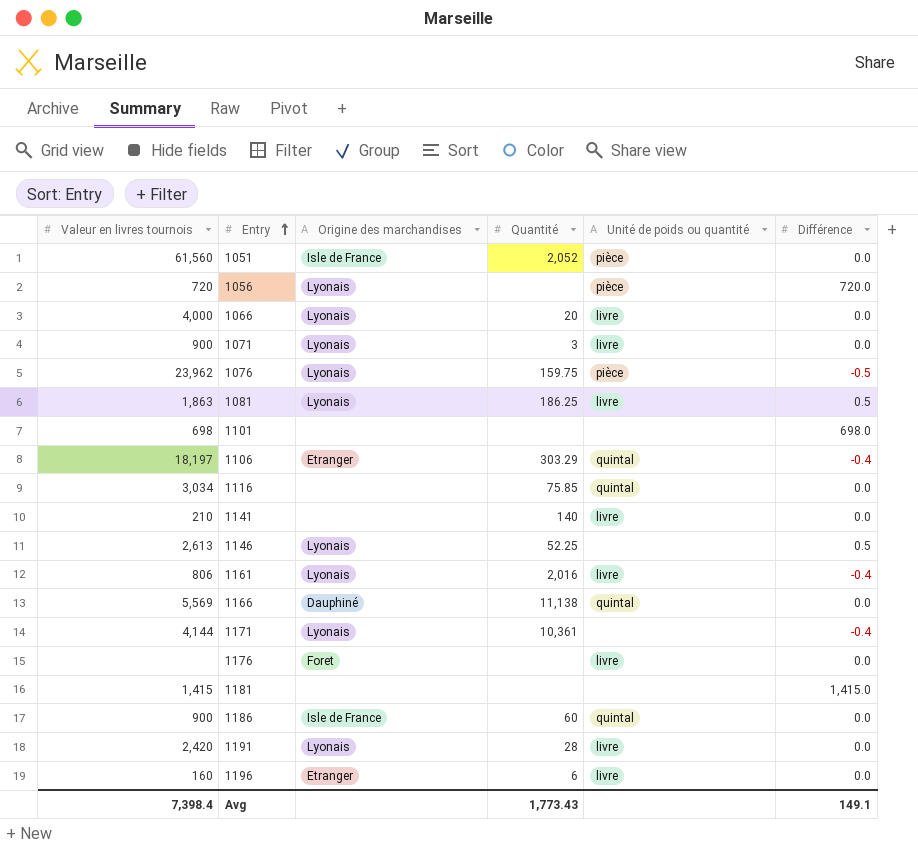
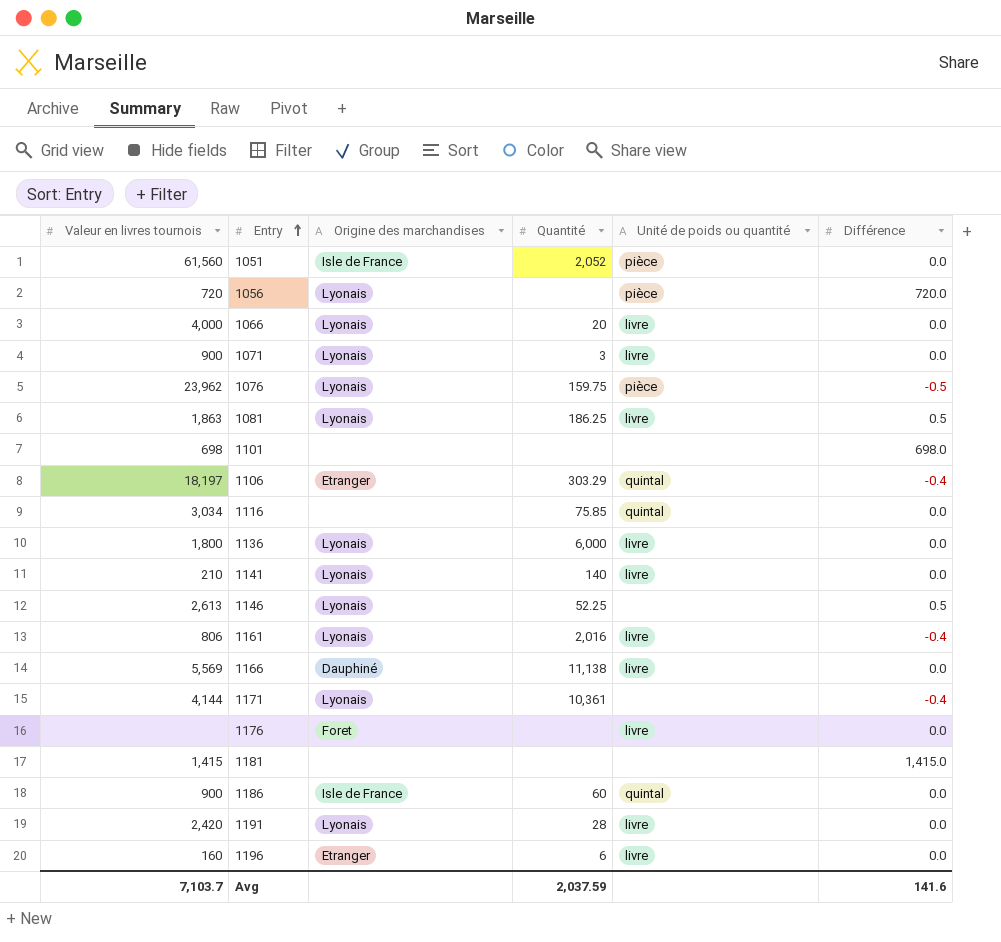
row 1136: none -> 1,800 | Lyonais | 6,000 | livre | 0.0
1141 | Origine des marchandises: none -> Lyonais
1166 | Unité de poids ou quantité: quintal -> livre
Avg | Valeur en livres tournois: 7,398.4 -> 7,103.7
Avg | Quantité: 1,773.43 -> 2,037.59
Avg | Différence: 149.1 -> 141.6

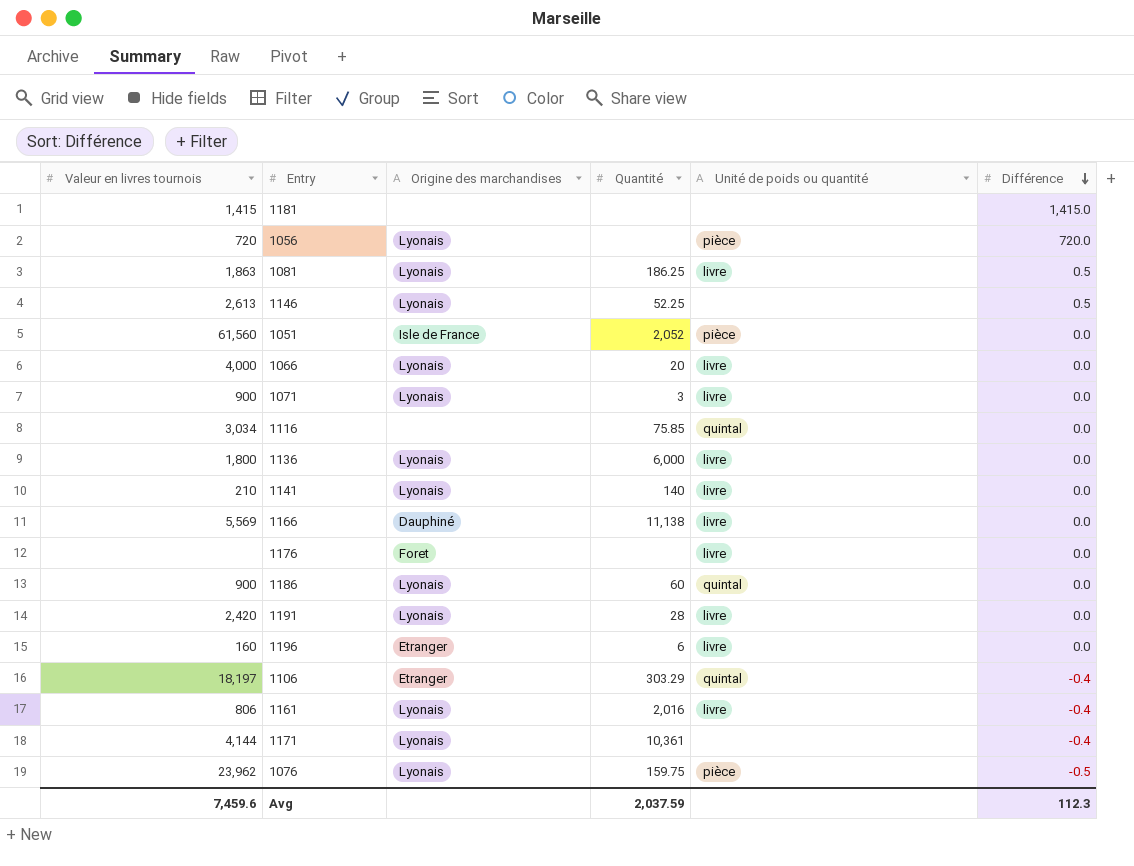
row order: Entry ascending -> Différence descending
row 1101: 698 | none | none | none | 698.0 -> none
1186 | Origine des marchandises: Isle de France -> Lyonais
Avg | Valeur en livres tournois: 7,103.7 -> 7,459.6
Avg | Différence: 141.6 -> 112.3

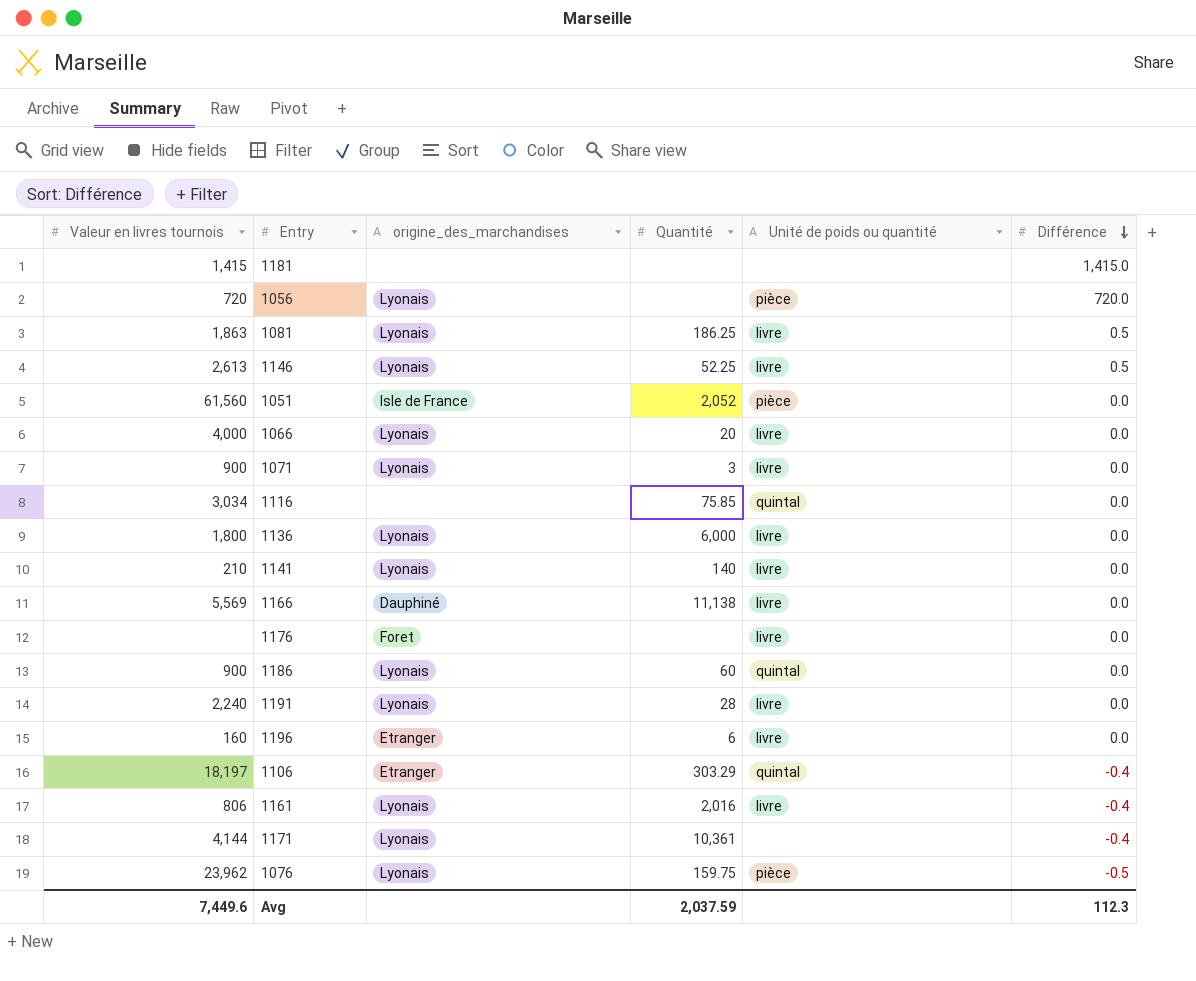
column name: Origine des marchandises -> origine_des_marchandises
1146 | Unité de poids ou quantité: none -> livre
1191 | Valeur en livres tournois: 2,420 -> 2,240
Avg | Valeur en livres tournois: 7,459.6 -> 7,449.6

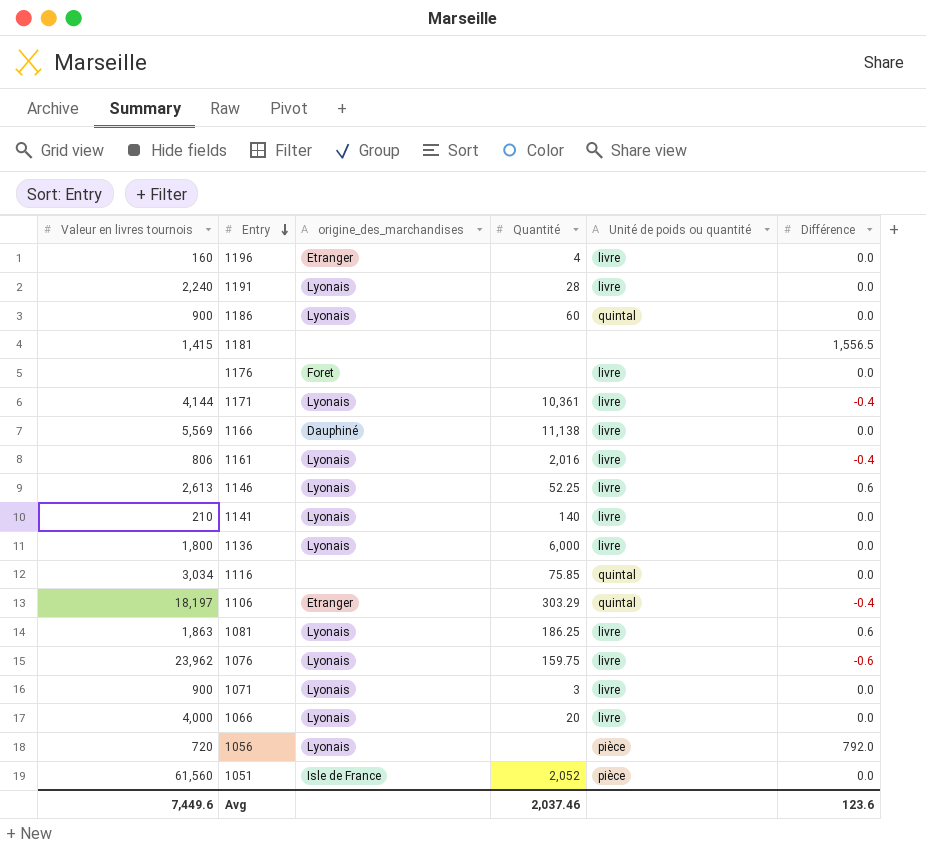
row order: Différence descending -> Entry descending
1196 | Quantité: 6 -> 4
1181 | Différence: 1,415.0 -> 1,556.5
1171 | Unité de poids ou quantité: none -> livre
1146 | Différence: 0.5 -> 0.6
1081 | Différence: 0.5 -> 0.6
1076 | Unité de poids ou quantité: pièce -> livre
1076 | Différence: -0.5 -> -0.6
1056 | Différence: 720.0 -> 792.0
Avg | Quantité: 2,037.59 -> 2,037.46
Avg | Différence: 112.3 -> 123.6

